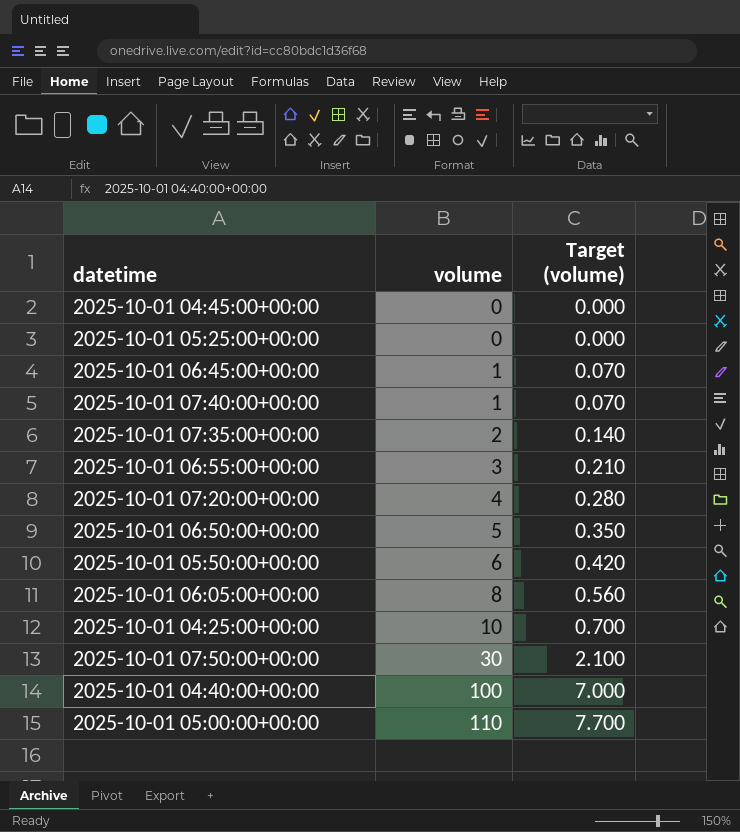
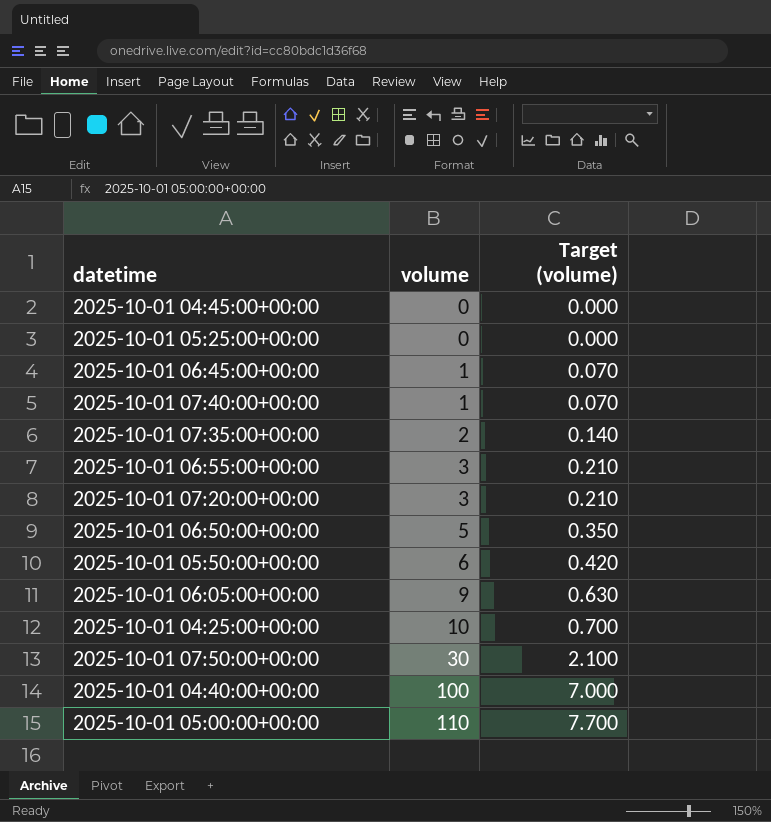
2025-10-01 07:20:00+00:00 | volume: 4 -> 3
2025-10-01 07:20:00+00:00 | Target (volume): 0.280 -> 0.210
2025-10-01 06:05:00+00:00 | volume: 8 -> 9
2025-10-01 06:05:00+00:00 | Target (volume): 0.560 -> 0.630

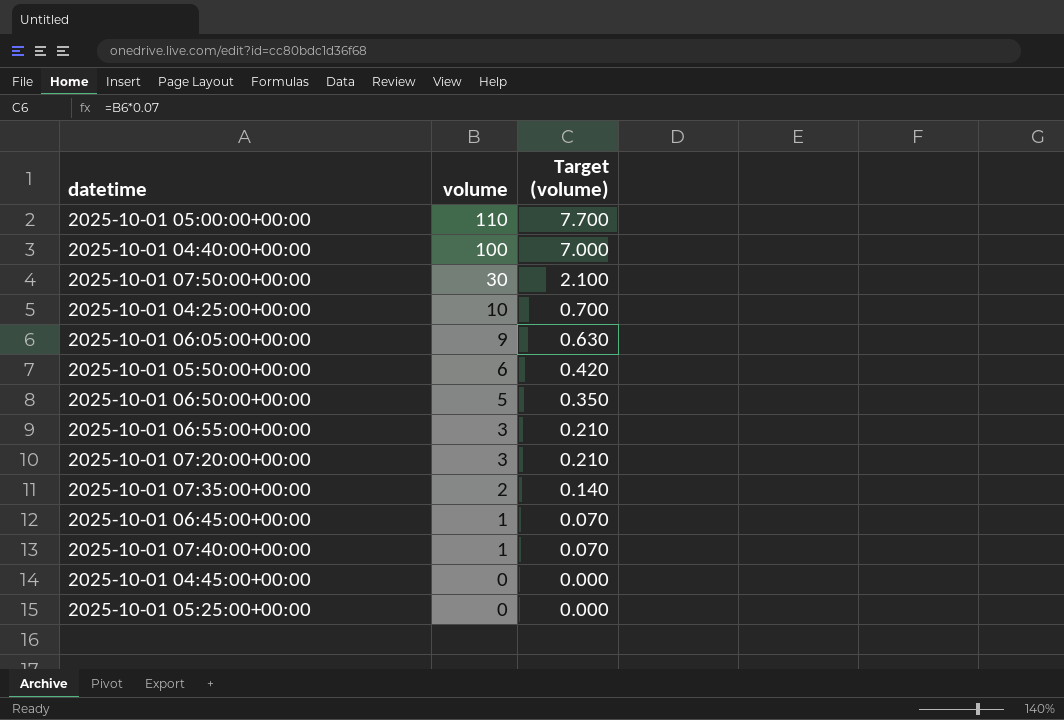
row order: volume ascending -> volume descending

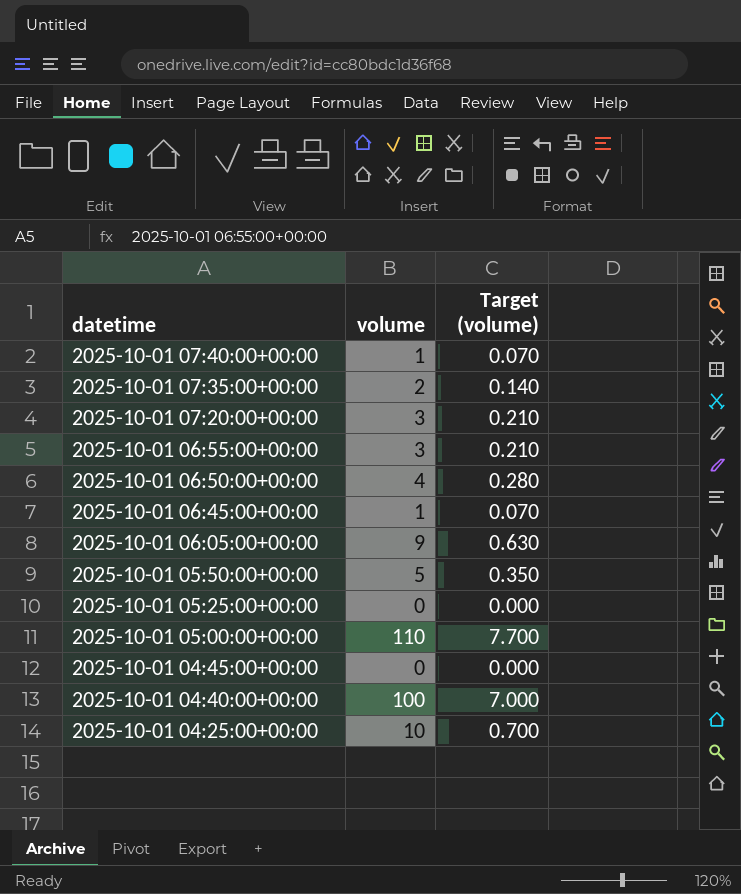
row order: volume descending -> datetime descending
row 2025-10-01 07:50:00+00:00: 30 | 2.100 -> none
2025-10-01 06:50:00+00:00 | volume: 5 -> 4
2025-10-01 06:50:00+00:00 | Target (volume): 0.350 -> 0.280
2025-10-01 05:50:00+00:00 | volume: 6 -> 5
2025-10-01 05:50:00+00:00 | Target (volume): 0.420 -> 0.350

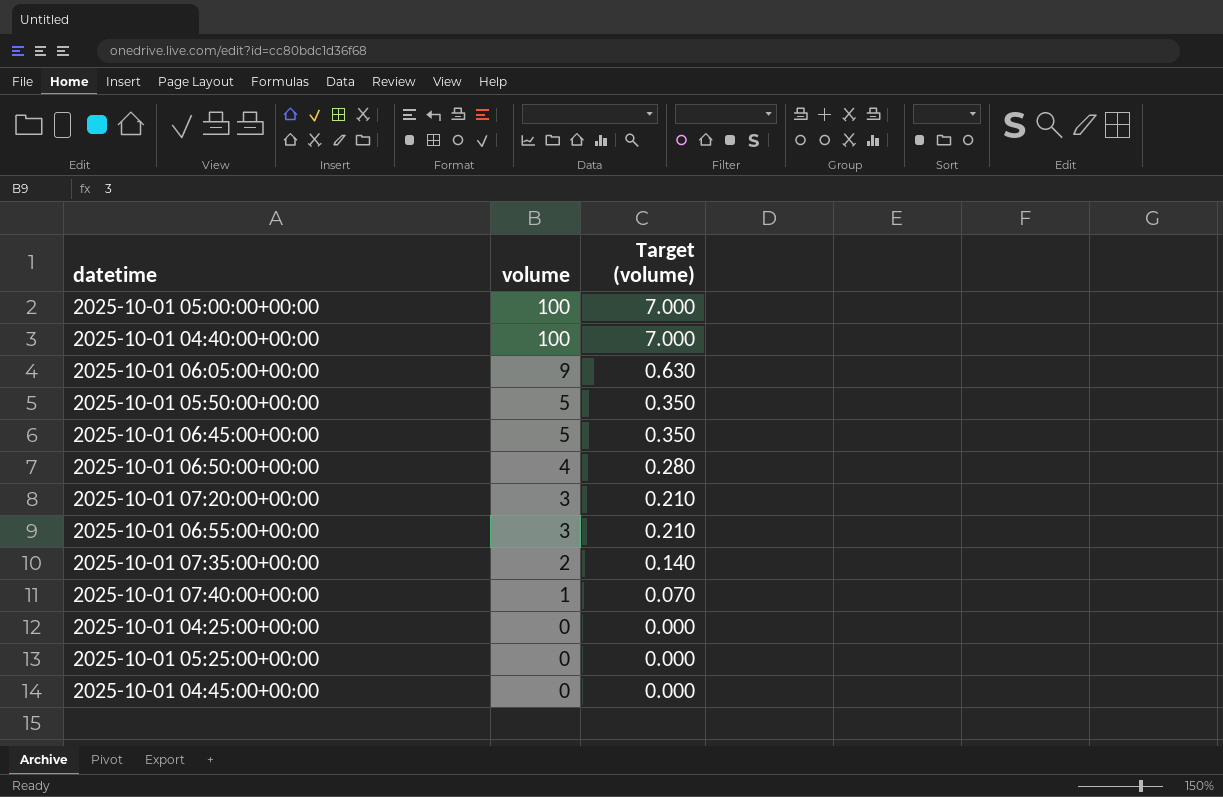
row order: datetime descending -> volume descending
2025-10-01 05:00:00+00:00 | volume: 110 -> 100
2025-10-01 05:00:00+00:00 | Target (volume): 7.700 -> 7.000
2025-10-01 06:45:00+00:00 | volume: 1 -> 5
2025-10-01 06:45:00+00:00 | Target (volume): 0.070 -> 0.350
2025-10-01 04:25:00+00:00 | volume: 10 -> 0
2025-10-01 04:25:00+00:00 | Target (volume): 0.700 -> 0.000

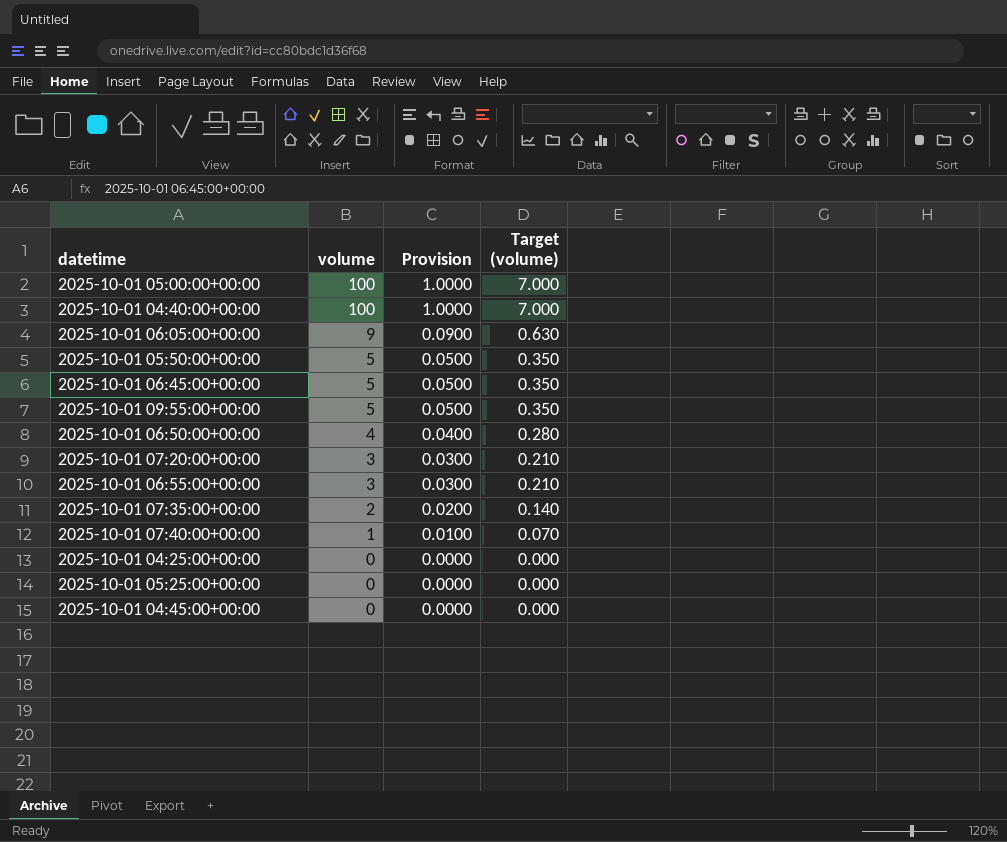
column Provision | formula: none -> [volume] * 0.01
row 2025-10-01 09:55:00+00:00: none -> 5 | 0.0500 | 0.350

